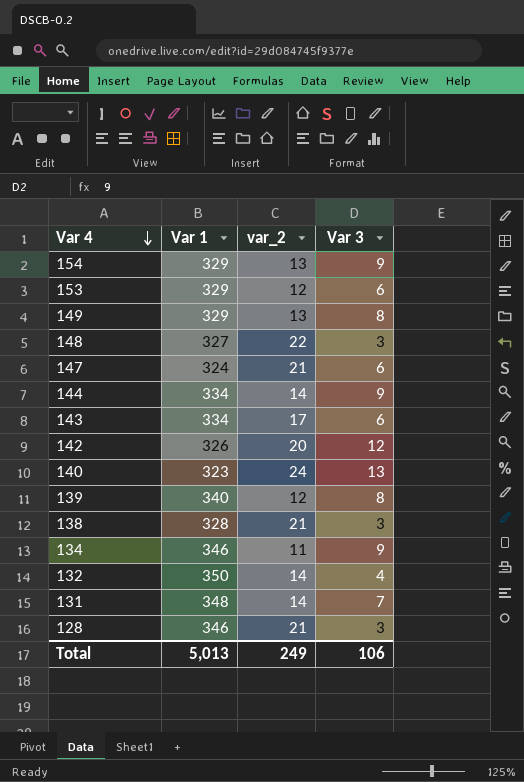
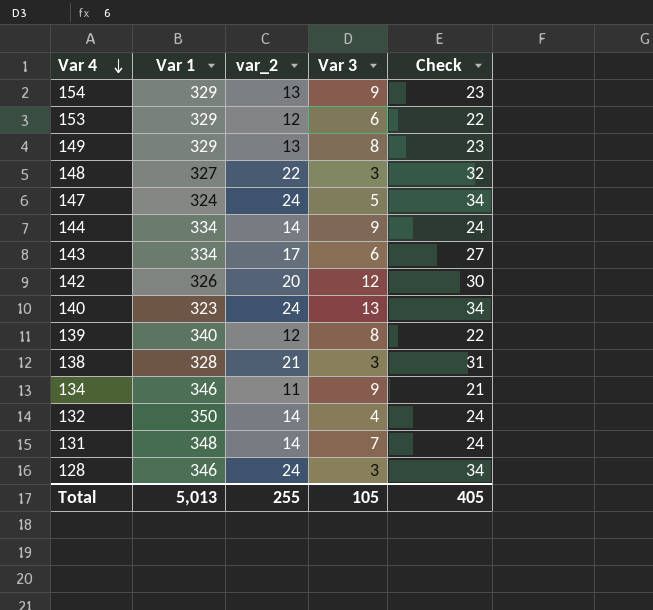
column Check | formula: none -> [var_2] + 10
147 | var_2: 21 -> 24
147 | Var 3: 6 -> 5
128 | var_2: 21 -> 24
Total | var_2: 249 -> 255
Total | Var 3: 106 -> 105

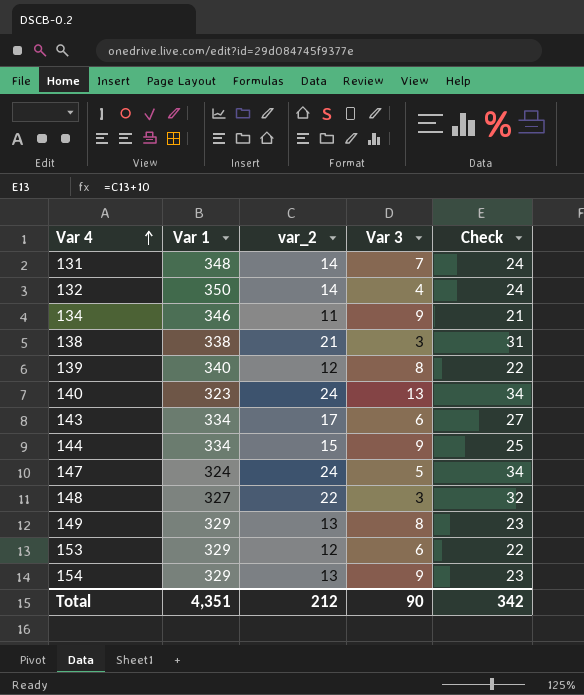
row order: Var 4 descending -> Var 4 ascending
row 142: 326 | 20 | 12 | 30 -> none
row 128: 346 | 24 | 3 | 34 -> none
138 | Var 1: 328 -> 338
144 | var_2: 14 -> 15
144 | Check: 24 -> 25
Total | Var 1: 5,013 -> 4,351
Total | var_2: 255 -> 212
Total | Var 3: 105 -> 90
Total | Check: 405 -> 342

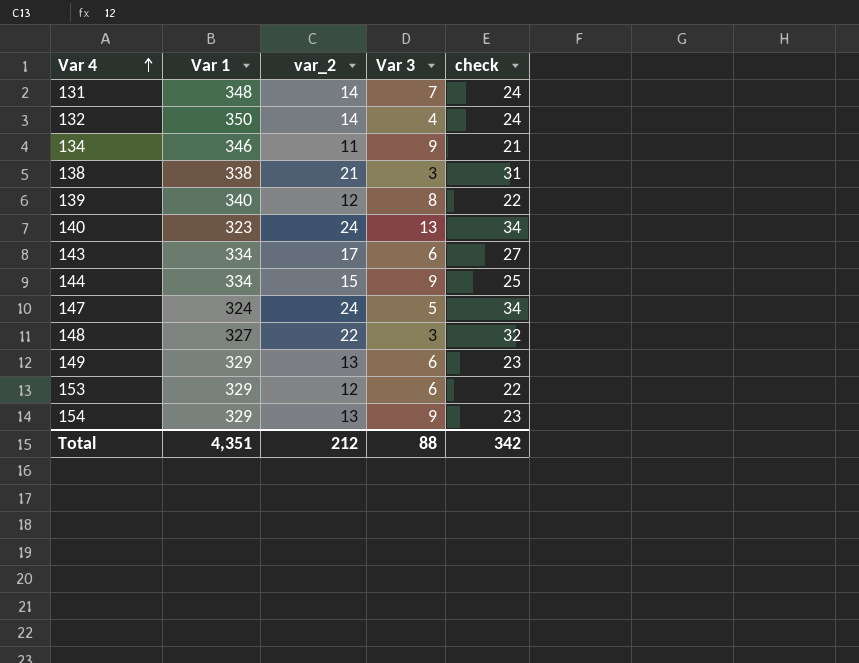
column name: Check -> check
149 | Var 3: 8 -> 6
Total | Var 3: 90 -> 88

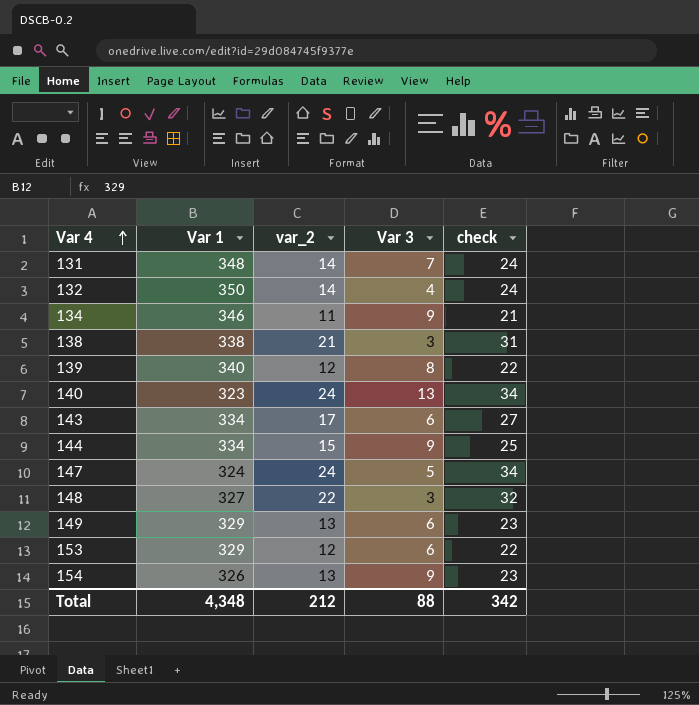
154 | Var 1: 329 -> 326
Total | Var 1: 4,351 -> 4,348

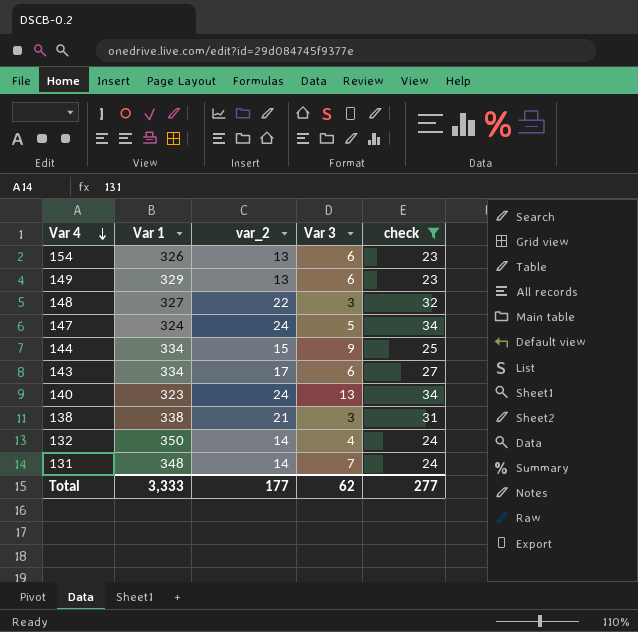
filter: none -> check >= 23
row order: Var 4 ascending -> Var 4 descending
154 | Var 3: 9 -> 6
Total | Var 1: 4,348 -> 3,333
Total | var_2: 212 -> 177
Total | Var 3: 88 -> 62
Total | check: 342 -> 277

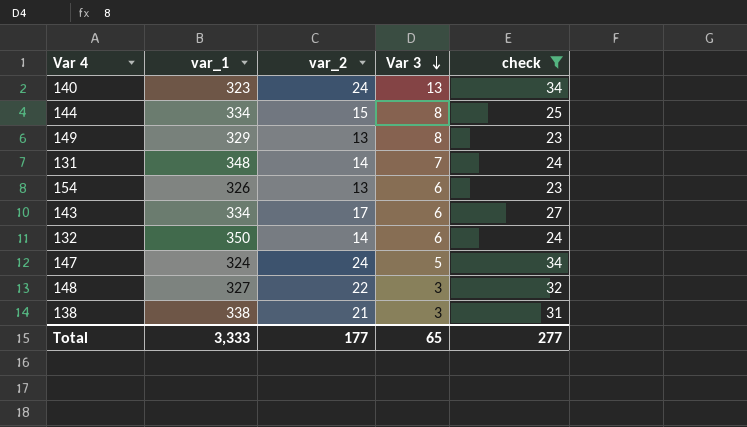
row order: Var 4 descending -> Var 3 descending
column name: Var 1 -> var_1
144 | Var 3: 9 -> 8
149 | Var 3: 6 -> 8
132 | Var 3: 4 -> 6
Total | Var 3: 62 -> 65

